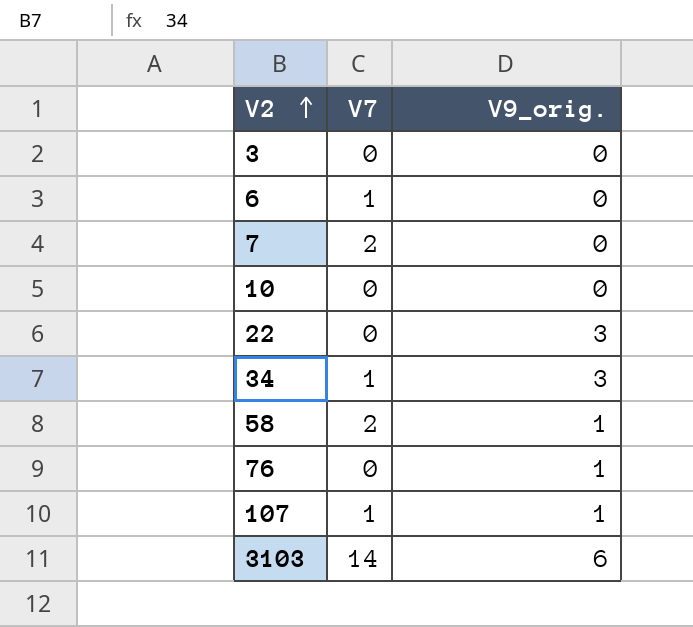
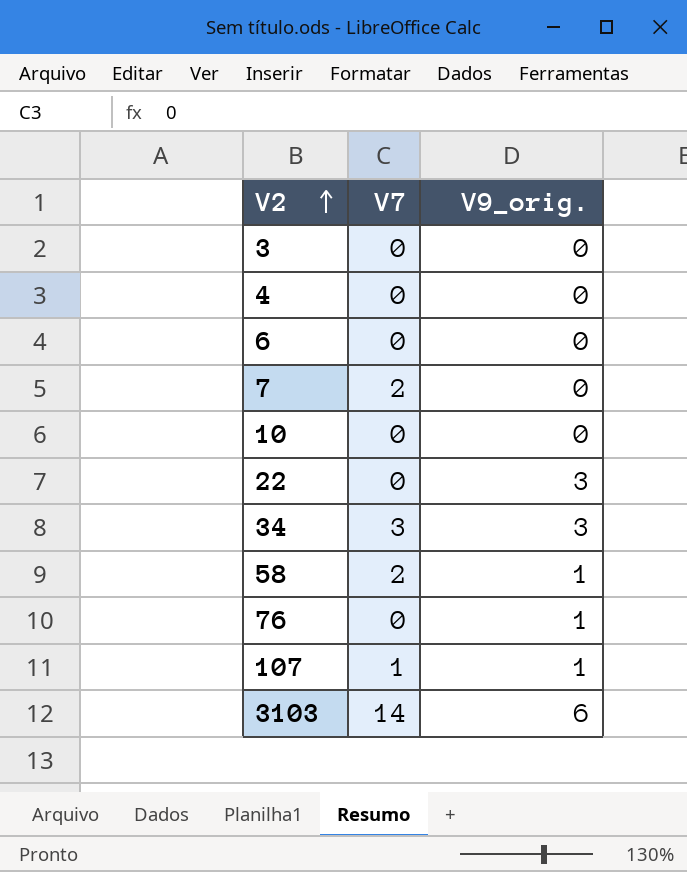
row 4: none -> 0 | 0
6 | V7: 1 -> 0
34 | V7: 1 -> 3

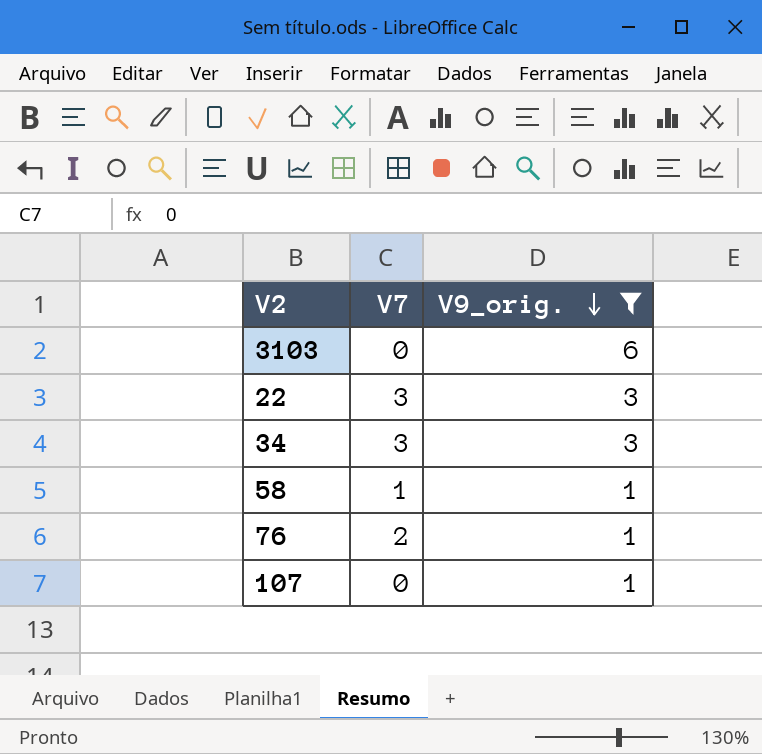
filter: none -> V9_orig. != 0
row order: V2 ascending -> V9_orig. descending
3103 | V7: 14 -> 0
22 | V7: 0 -> 3
58 | V7: 2 -> 1
76 | V7: 0 -> 2
107 | V7: 1 -> 0

